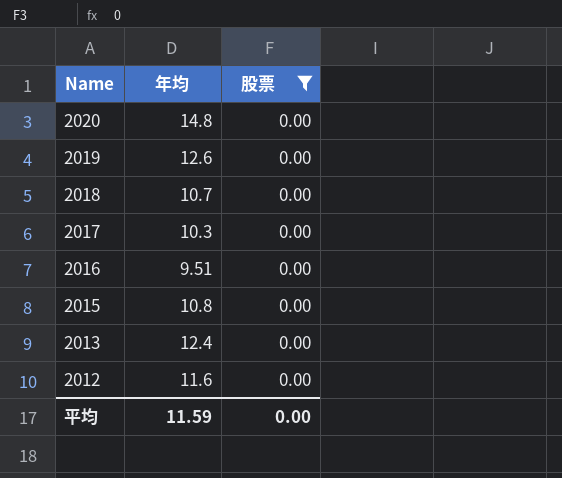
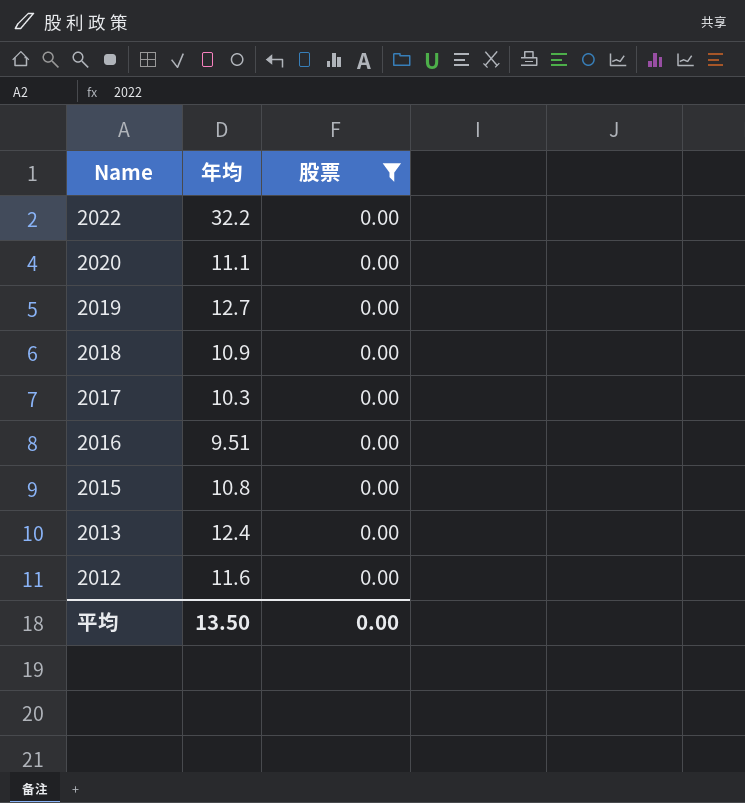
row 2022: none -> 32.2 | 0.00
2020 | 年均: 14.8 -> 11.1
2019 | 年均: 12.6 -> 12.7
2018 | 年均: 10.7 -> 10.9
平均 | 年均: 11.59 -> 13.50

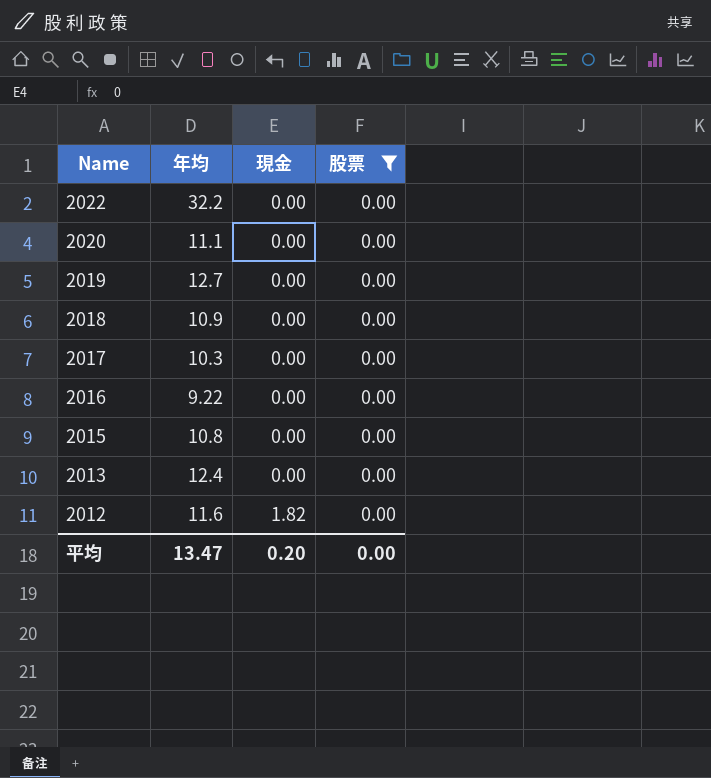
column 現金 | position: none -> 3
2016 | 年均: 9.51 -> 9.22
平均 | 年均: 13.50 -> 13.47

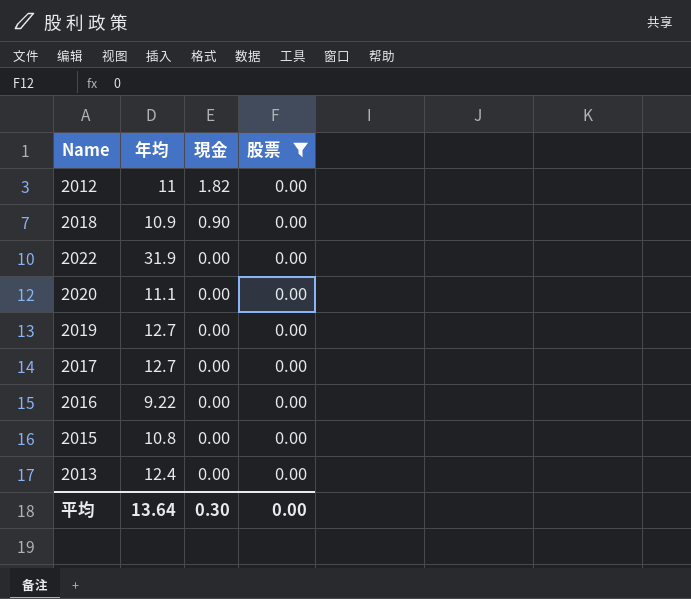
row order: Name descending -> 現金 descending
2012 | 年均: 11.6 -> 11
2018 | 現金: 0.00 -> 0.90
2022 | 年均: 32.2 -> 31.9
2017 | 年均: 10.3 -> 12.7
平均 | 年均: 13.47 -> 13.64
平均 | 現金: 0.20 -> 0.30

